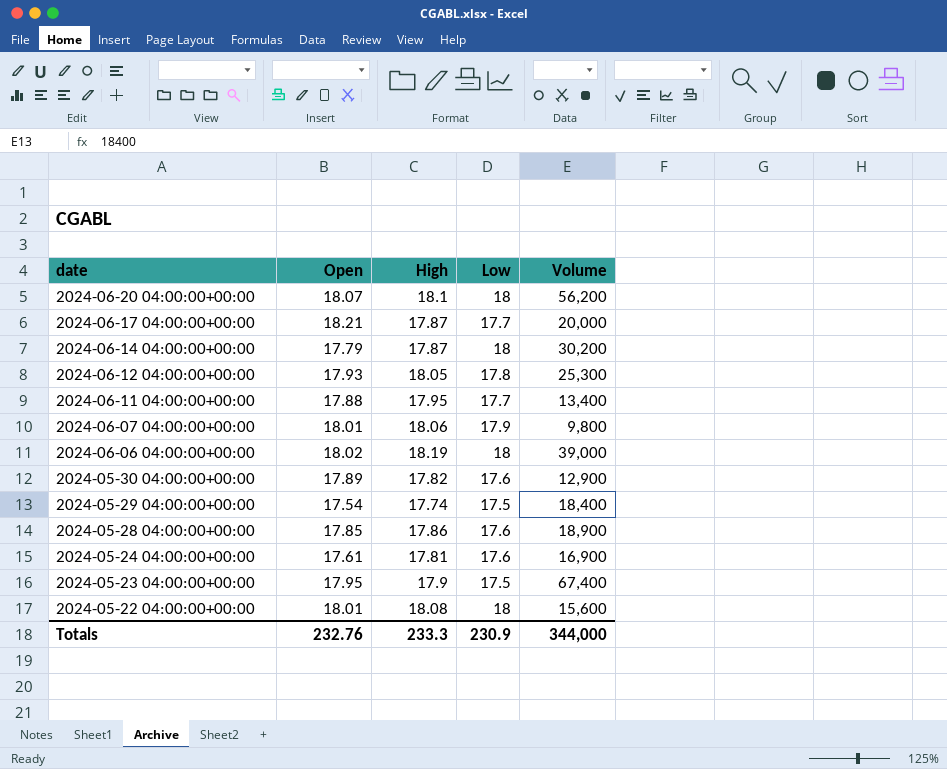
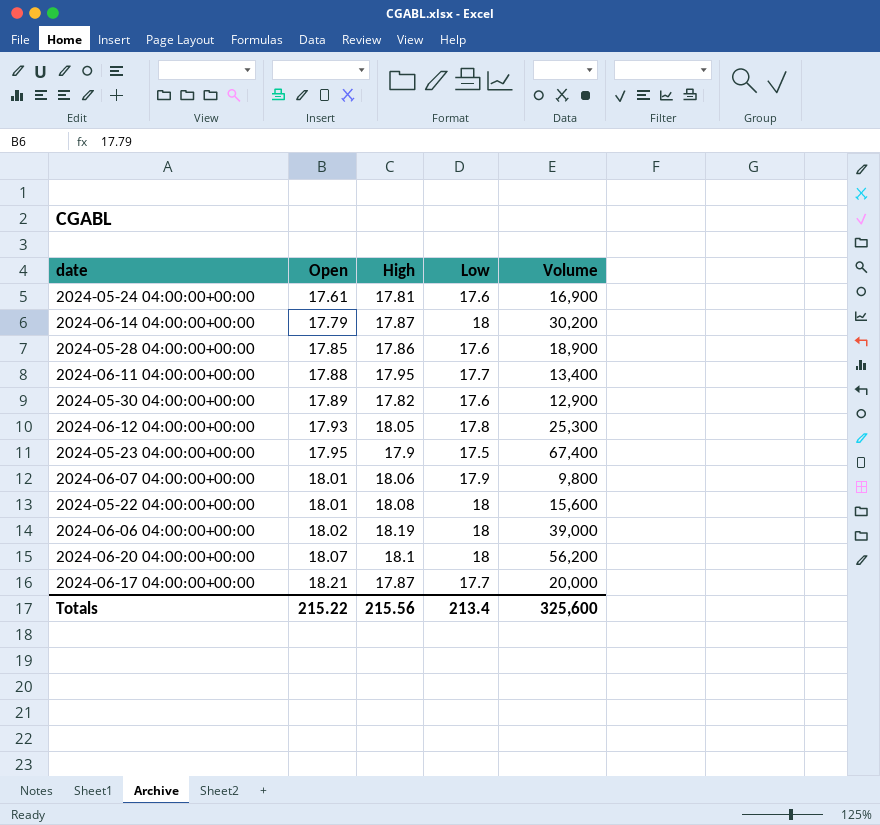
row order: date descending -> Open ascending
row 2024-05-29 04:00:00+00:00: 17.54 | 17.74 | 17.5 | 18,400 -> none
Totals | Open: 232.76 -> 215.22
Totals | High: 233.3 -> 215.56
Totals | Low: 230.9 -> 213.4
Totals | Volume: 344,000 -> 325,600

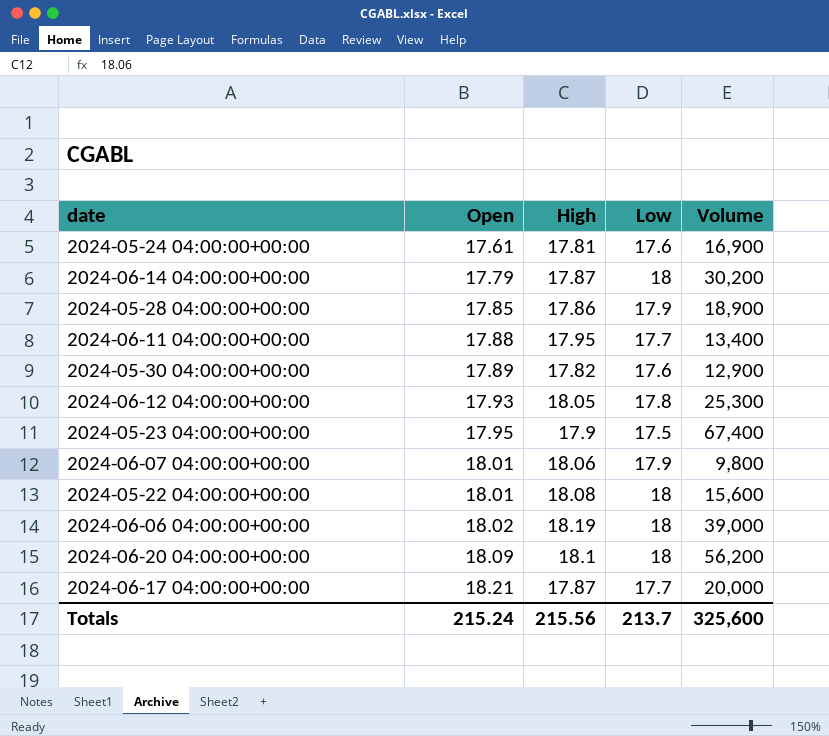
2024-05-28 04:00:00+00:00 | Low: 17.6 -> 17.9
2024-06-20 04:00:00+00:00 | Open: 18.07 -> 18.09
Totals | Open: 215.22 -> 215.24
Totals | Low: 213.4 -> 213.7

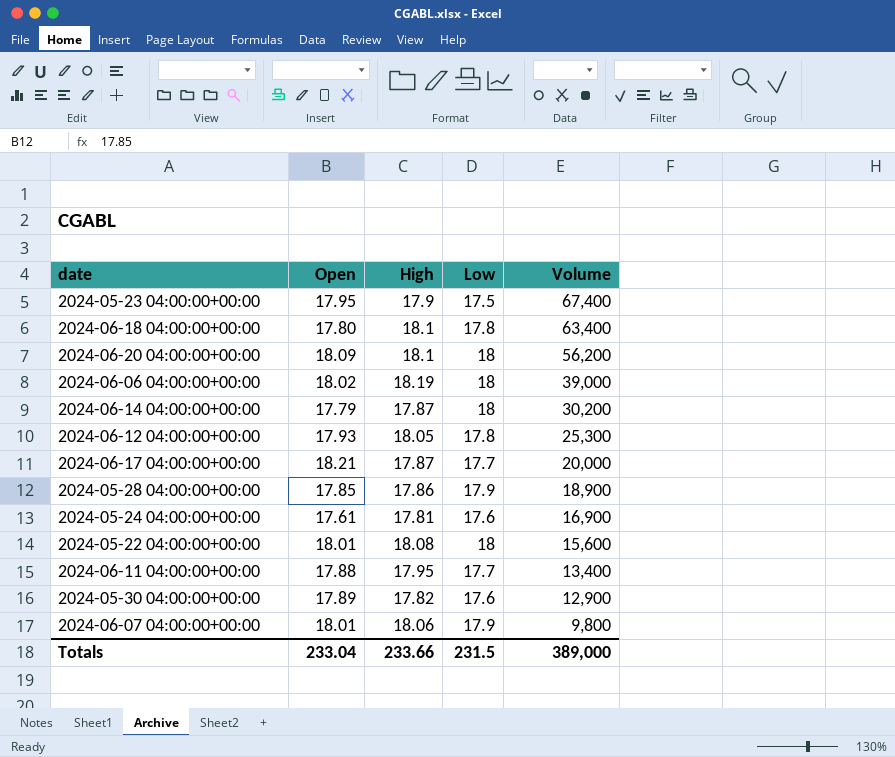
row order: Open ascending -> Volume descending
row 2024-06-18 04:00:00+00:00: none -> 17.80 | 18.1 | 17.8 | 63,400
Totals | Open: 215.24 -> 233.04
Totals | High: 215.56 -> 233.66
Totals | Low: 213.7 -> 231.5
Totals | Volume: 325,600 -> 389,000

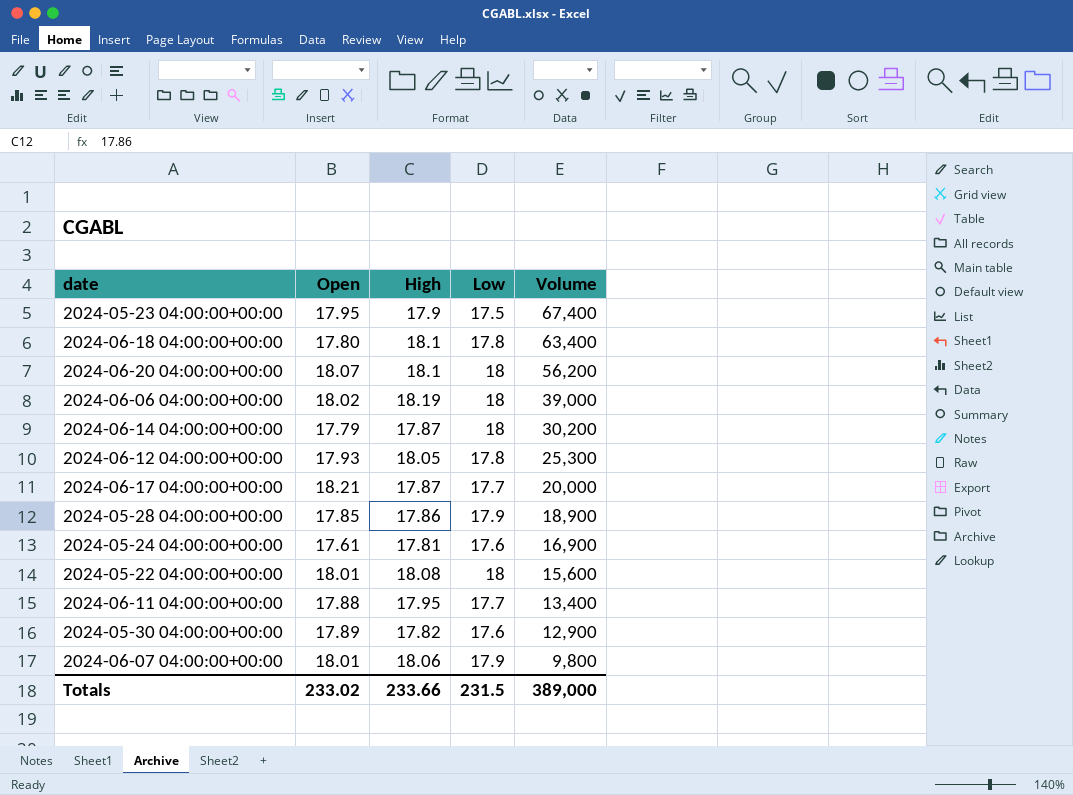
2024-06-20 04:00:00+00:00 | Open: 18.09 -> 18.07
Totals | Open: 233.04 -> 233.02

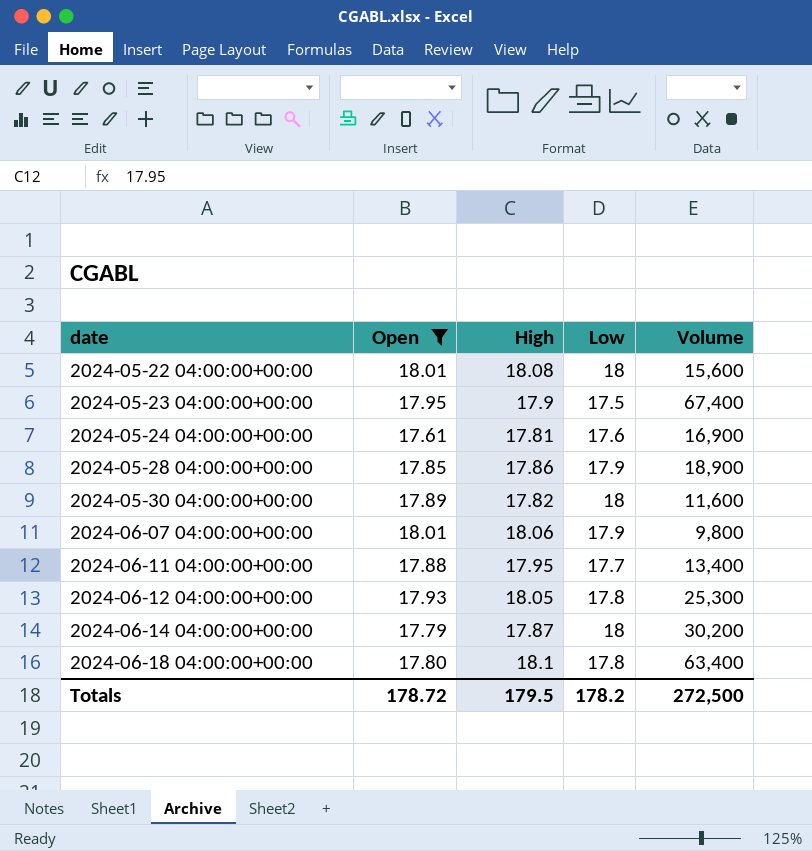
filter: none -> Open <= 18.01
row order: Volume descending -> date ascending
2024-05-30 04:00:00+00:00 | Low: 17.6 -> 18
2024-05-30 04:00:00+00:00 | Volume: 12,900 -> 11,600
Totals | Open: 233.02 -> 178.72
Totals | High: 233.66 -> 179.5
Totals | Low: 231.5 -> 178.2
Totals | Volume: 389,000 -> 272,500

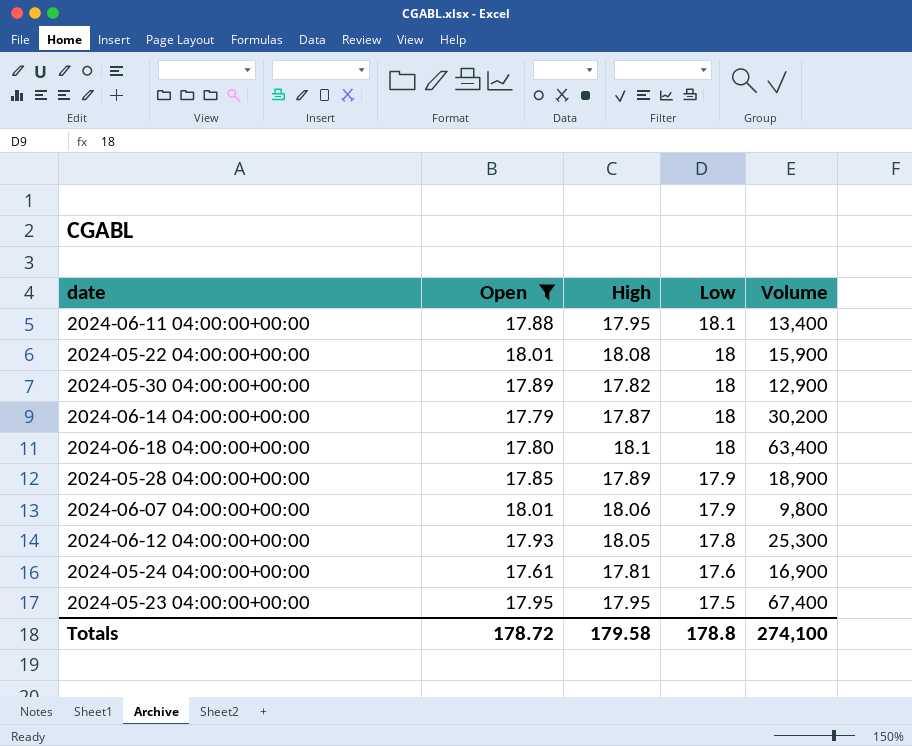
row order: date ascending -> Low descending
2024-06-11 04:00:00+00:00 | Low: 17.7 -> 18.1
2024-05-22 04:00:00+00:00 | Volume: 15,600 -> 15,900
2024-05-30 04:00:00+00:00 | Volume: 11,600 -> 12,900
2024-06-18 04:00:00+00:00 | Low: 17.8 -> 18
2024-05-28 04:00:00+00:00 | High: 17.86 -> 17.89
2024-05-23 04:00:00+00:00 | High: 17.9 -> 17.95
Totals | High: 179.5 -> 179.58
Totals | Low: 178.2 -> 178.8
Totals | Volume: 272,500 -> 274,100

